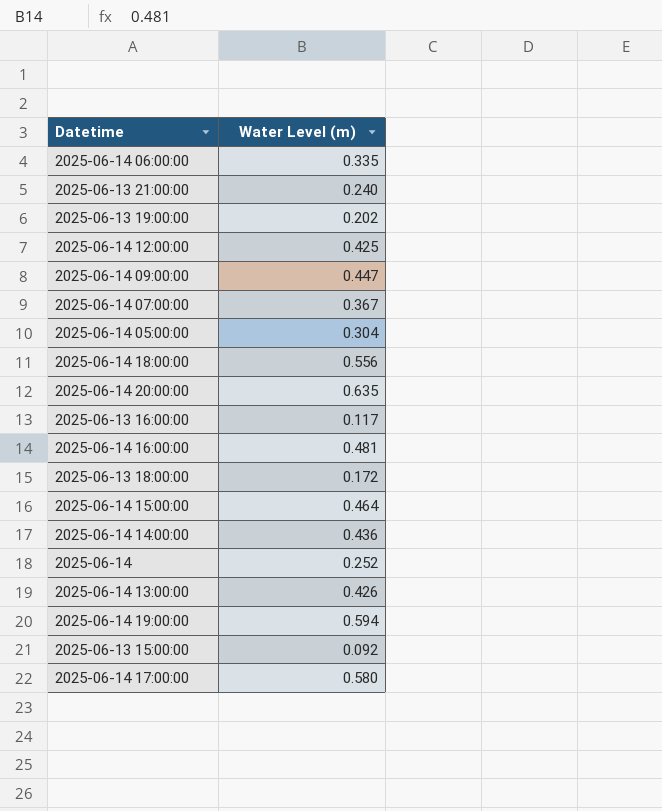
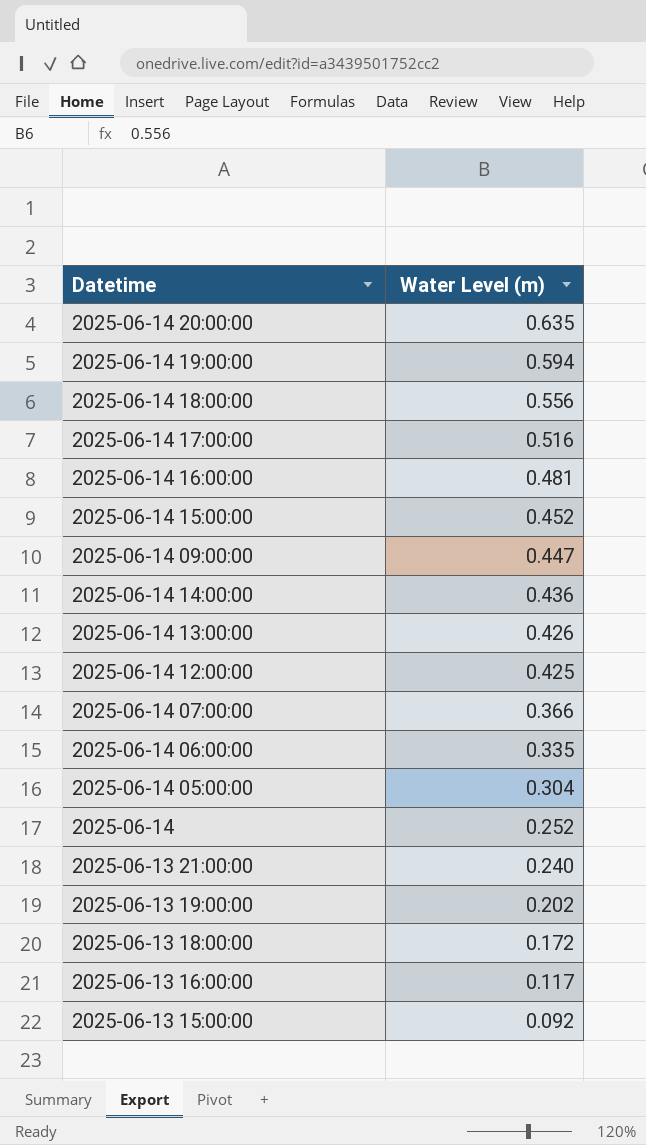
row order: none -> Water Level (m) descending
2025-06-14 17:00:00 | Water Level (m): 0.580 -> 0.516
2025-06-14 15:00:00 | Water Level (m): 0.464 -> 0.452
2025-06-14 07:00:00 | Water Level (m): 0.367 -> 0.366

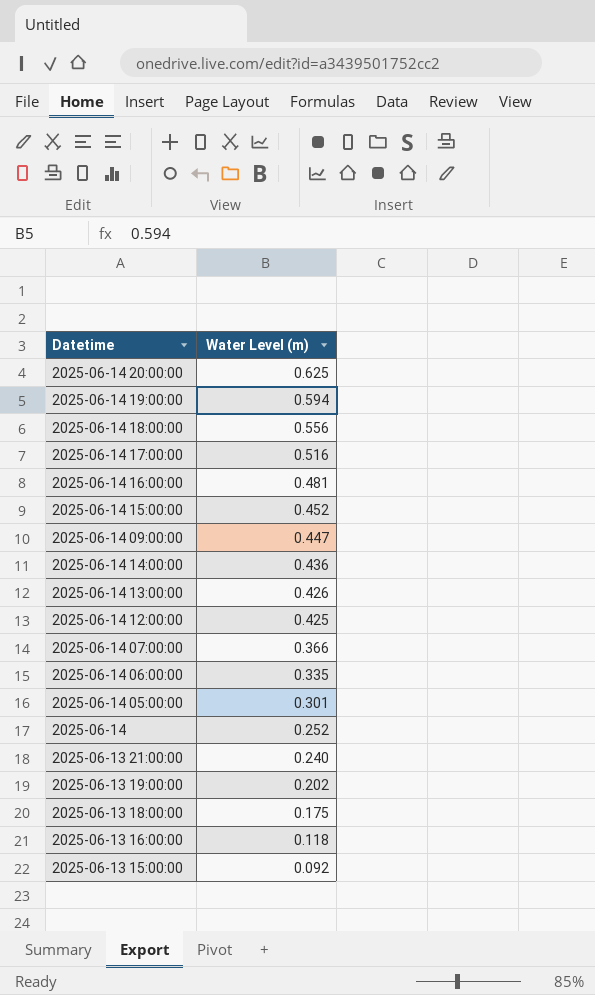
2025-06-14 20:00:00 | Water Level (m): 0.635 -> 0.625
2025-06-14 05:00:00 | Water Level (m): 0.304 -> 0.301
2025-06-13 18:00:00 | Water Level (m): 0.172 -> 0.175
2025-06-13 16:00:00 | Water Level (m): 0.117 -> 0.118

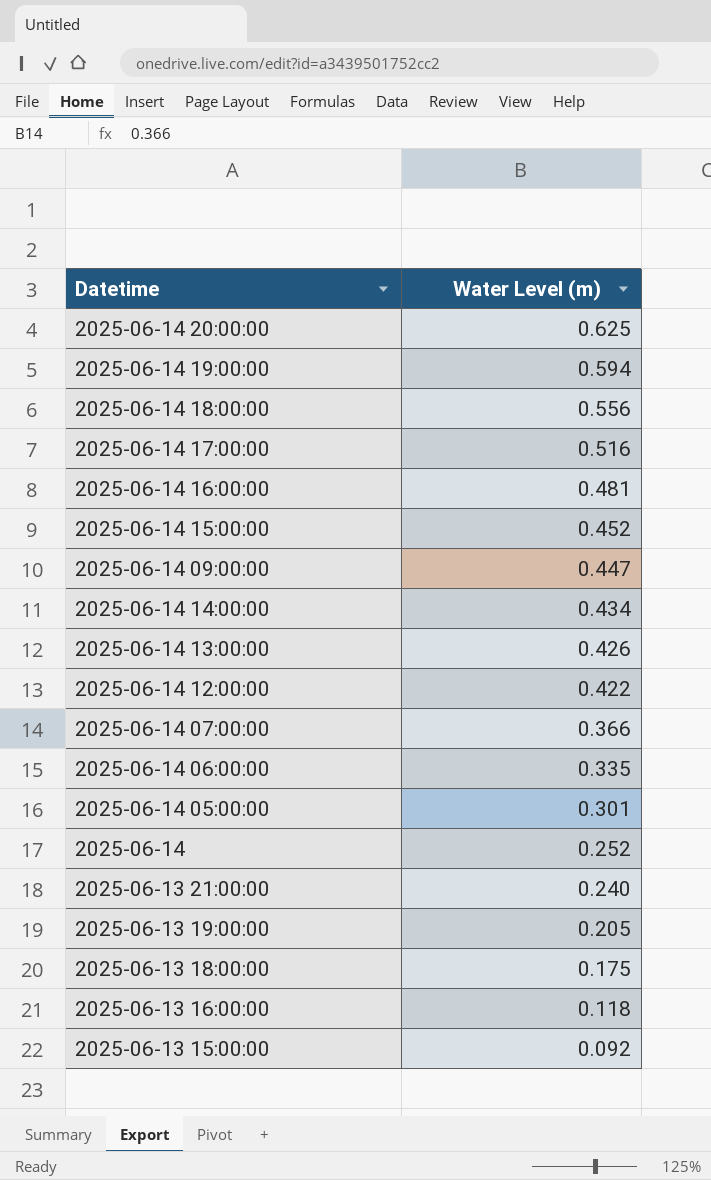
2025-06-14 14:00:00 | Water Level (m): 0.436 -> 0.434
2025-06-14 12:00:00 | Water Level (m): 0.425 -> 0.422
2025-06-13 19:00:00 | Water Level (m): 0.202 -> 0.205

